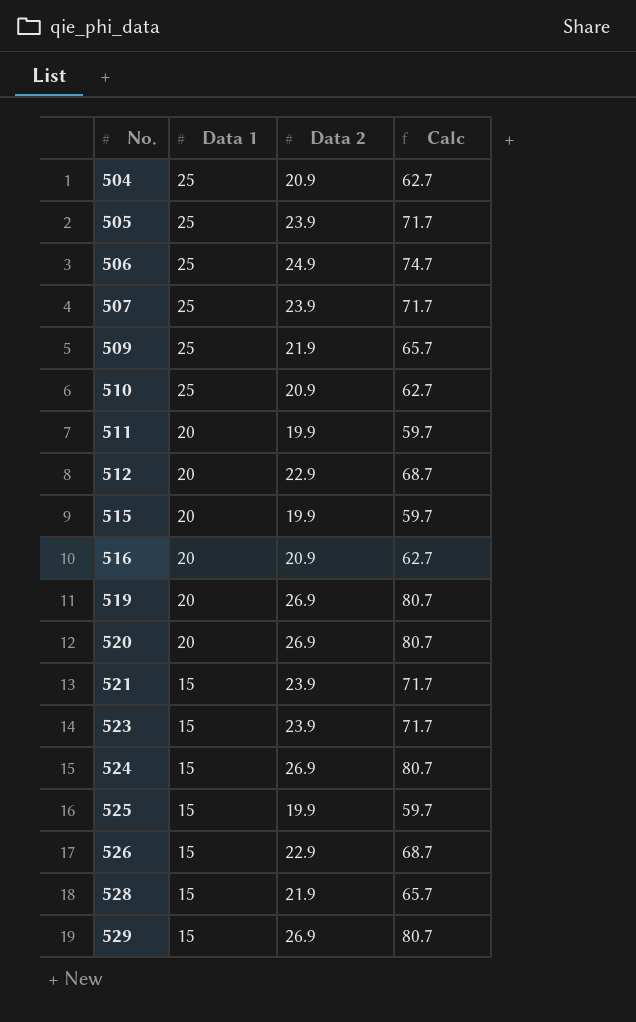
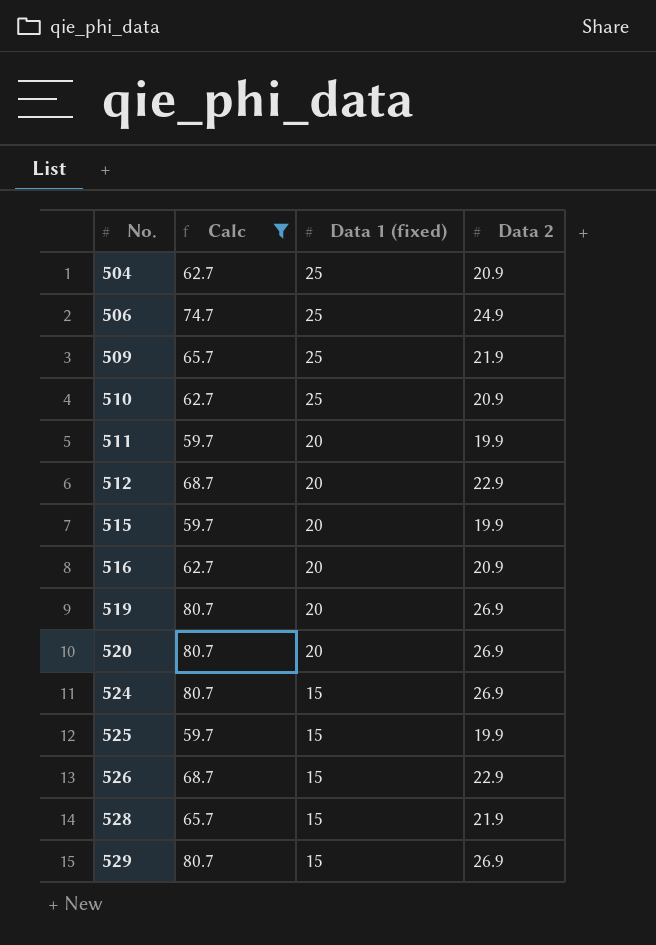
filter: none -> Calc != 71.7
column Calc | position: 4 -> 2
column name: Data 1 -> Data 1 (fixed)

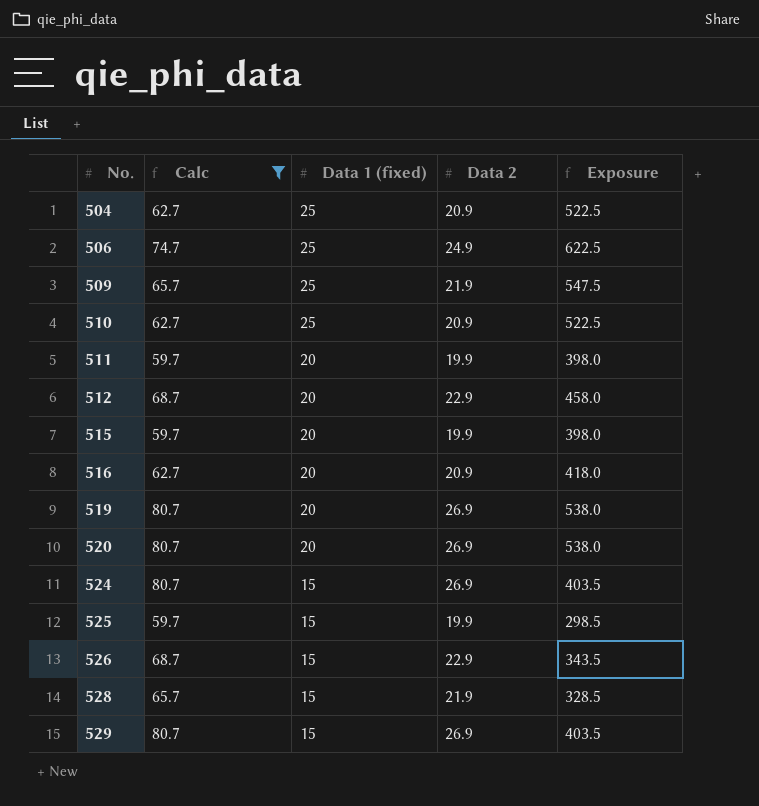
column Exposure | formula: none -> [Data 1 (fixed)] * [Data 2]

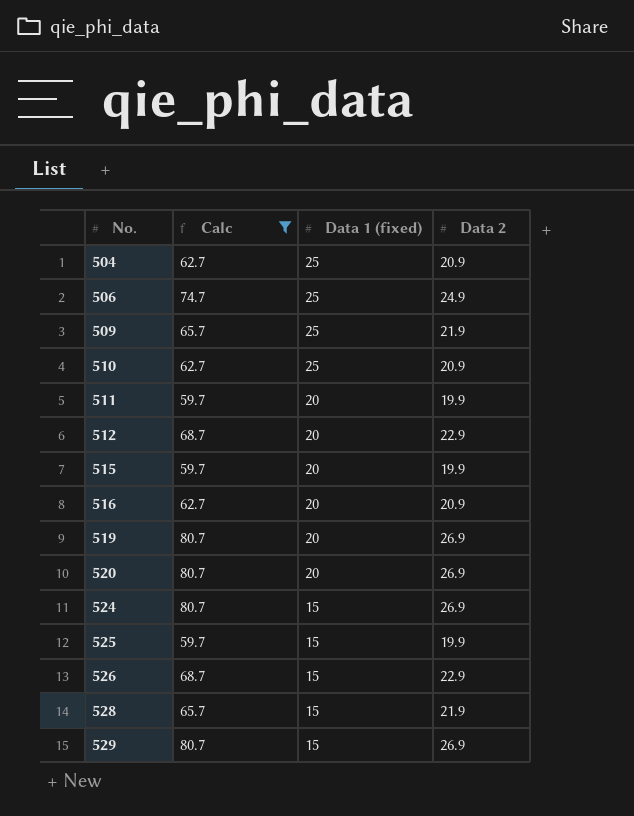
column Exposure | formula: [Data 1 (fixed)] * [Data 2] -> none

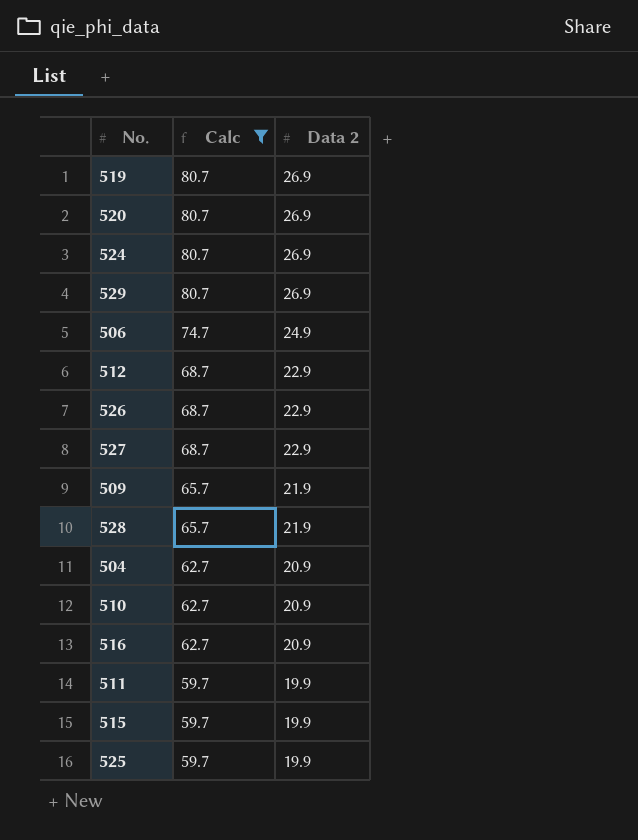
row order: No. ascending -> Calc descending
column Data 1 (fixed) | position: 3 -> none
row 527: none -> 68.7 | 22.9

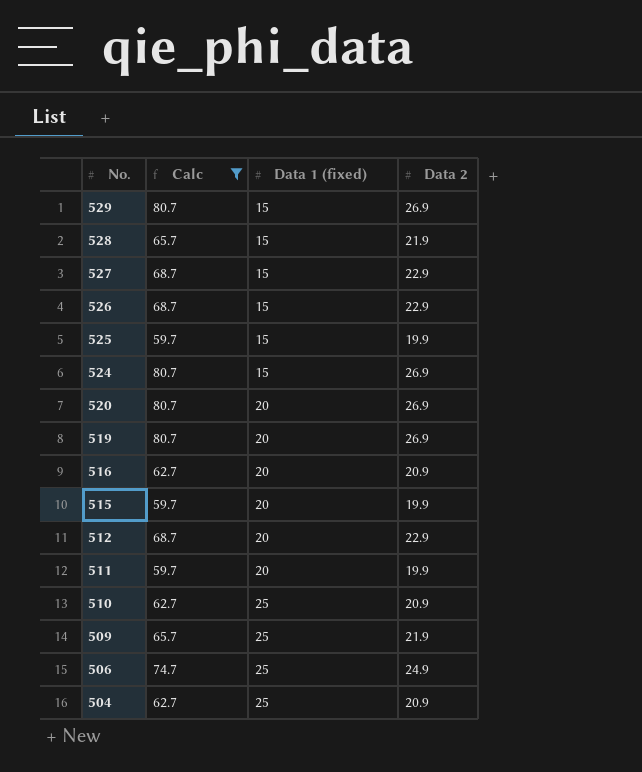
row order: Calc descending -> No. descending
column Data 1 (fixed) | position: none -> 3

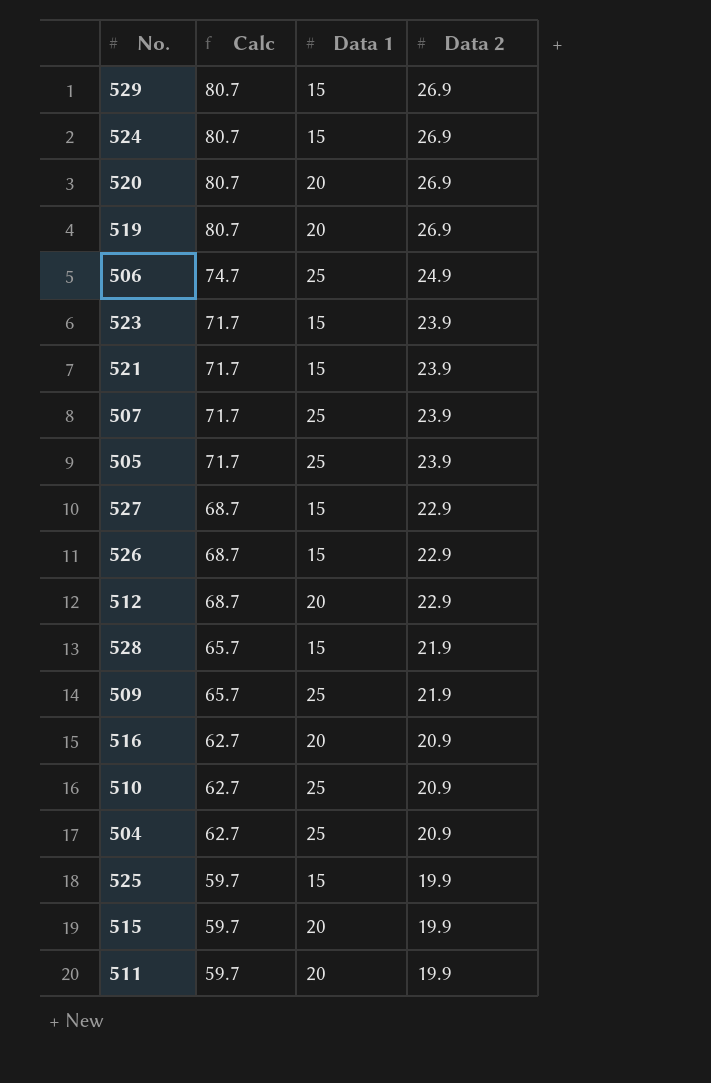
filter: Calc != 71.7 -> none
row order: No. descending -> Calc descending
column name: Data 1 (fixed) -> Data 1

